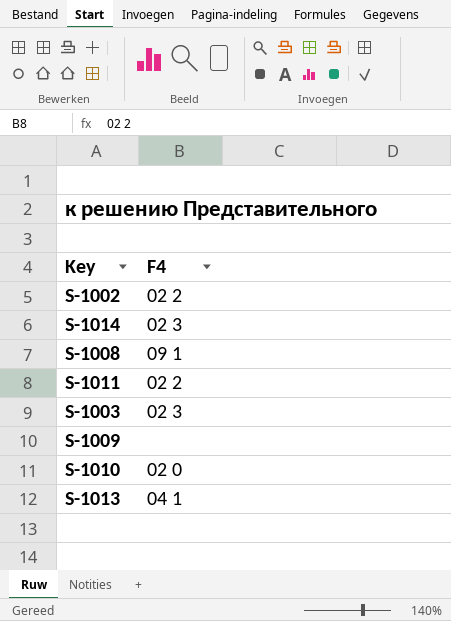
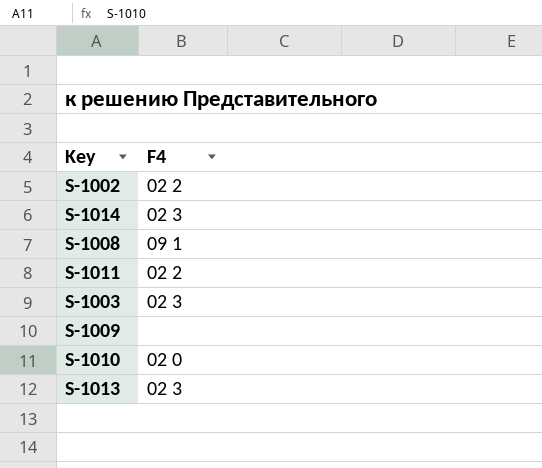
S-1013 | F4: 04 1 -> 02 3

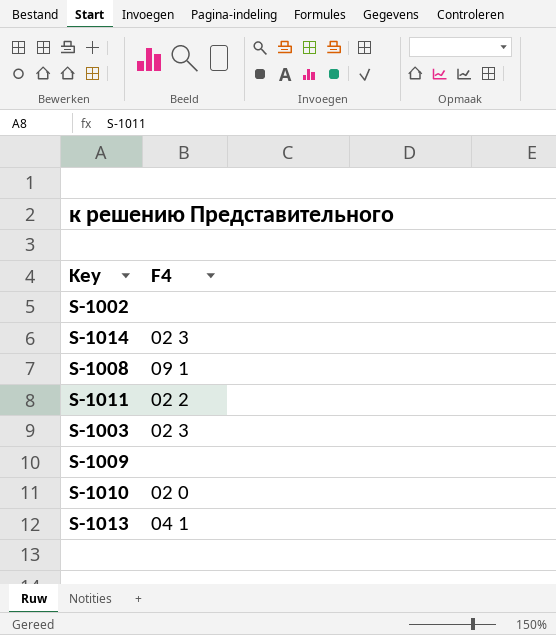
S-1002 | F4: 02 2 -> none
S-1013 | F4: 02 3 -> 04 1

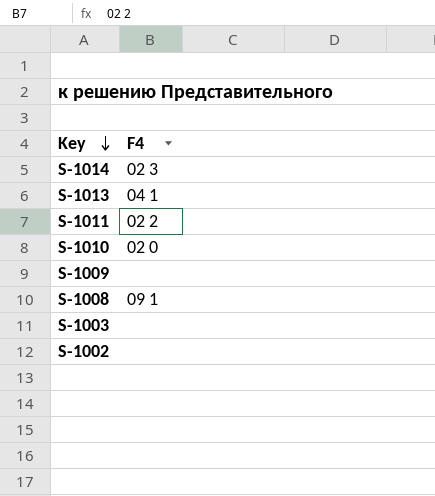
row order: none -> Key descending
S-1003 | F4: 02 3 -> none

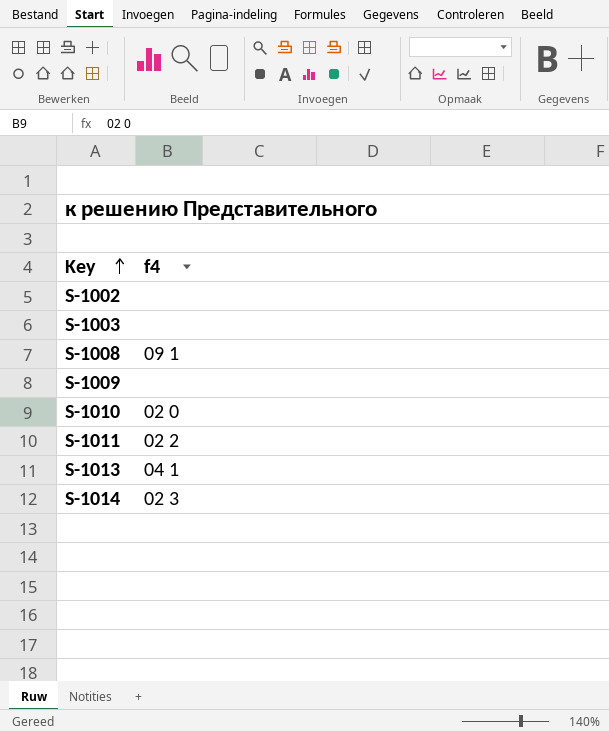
row order: Key descending -> Key ascending
column name: F4 -> f4

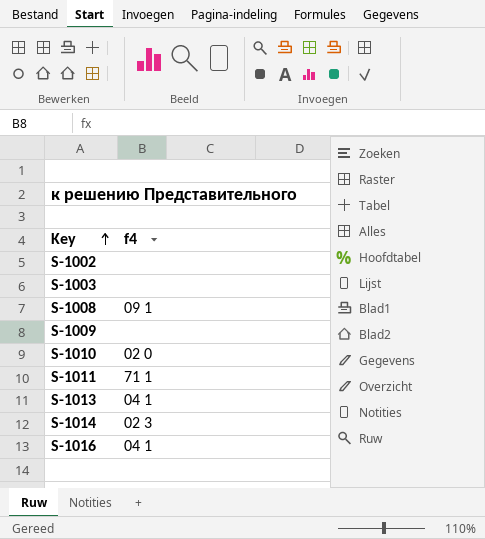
S-1011 | f4: 02 2 -> 71 1
row S-1016: none -> 04 1

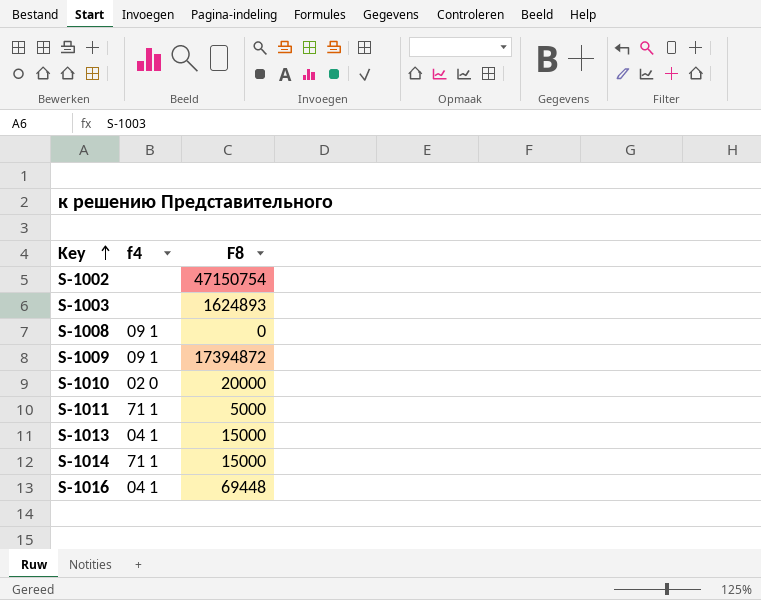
column F8 | position: none -> 3
S-1009 | f4: none -> 09 1
S-1014 | f4: 02 3 -> 71 1

